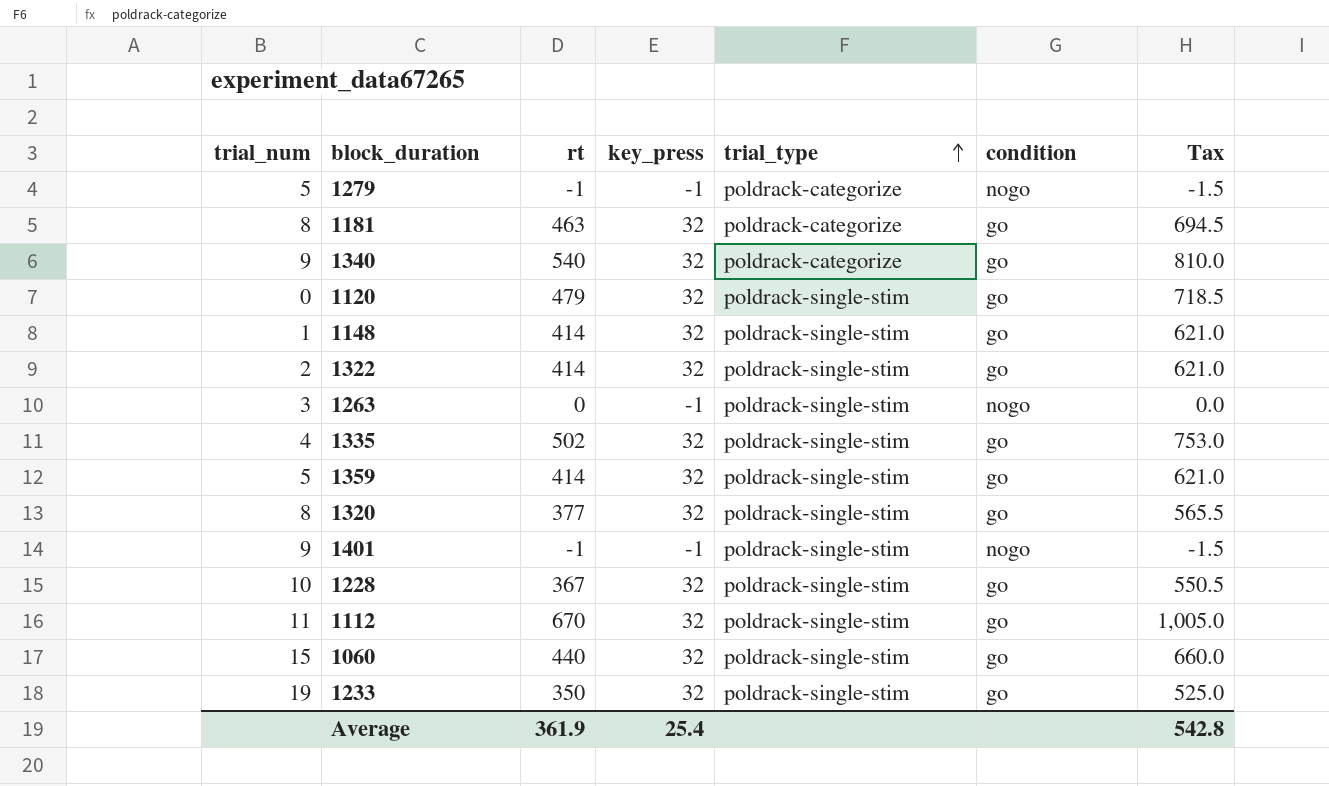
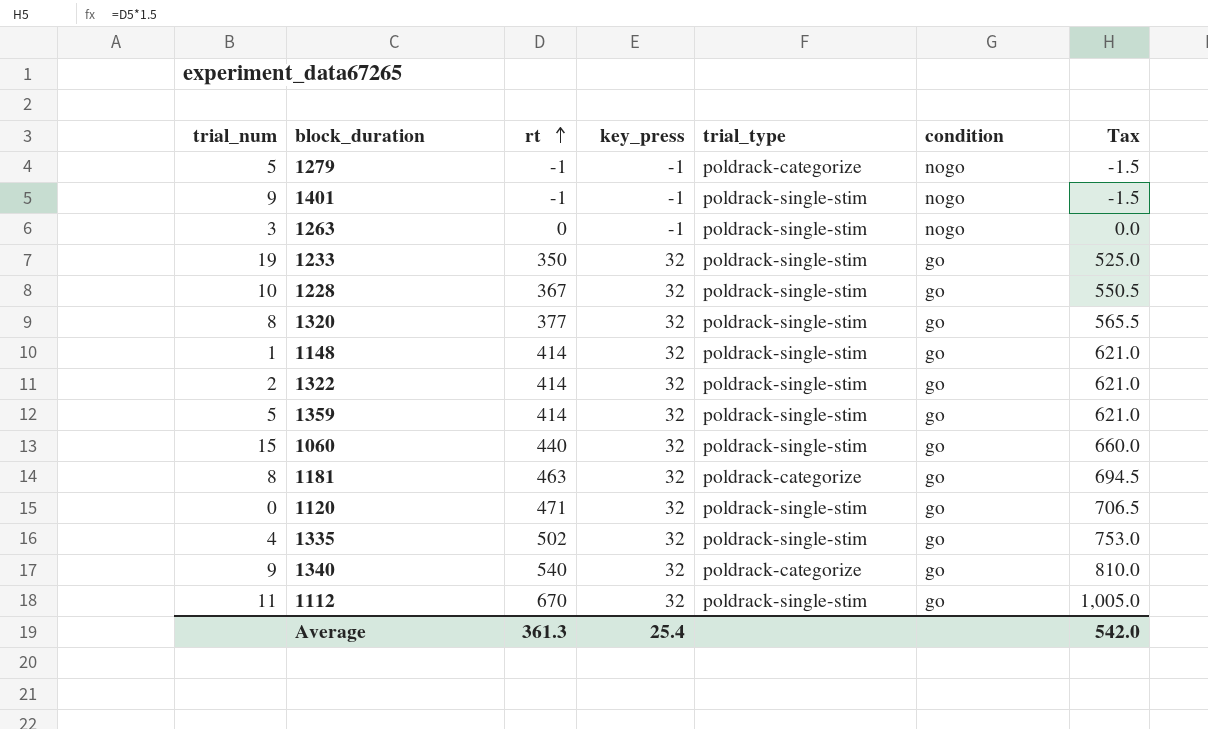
row order: trial_type ascending -> rt ascending
1120 | rt: 479 -> 471
1120 | Tax: 718.5 -> 706.5
Average | rt: 361.9 -> 361.3
Average | Tax: 542.8 -> 542.0

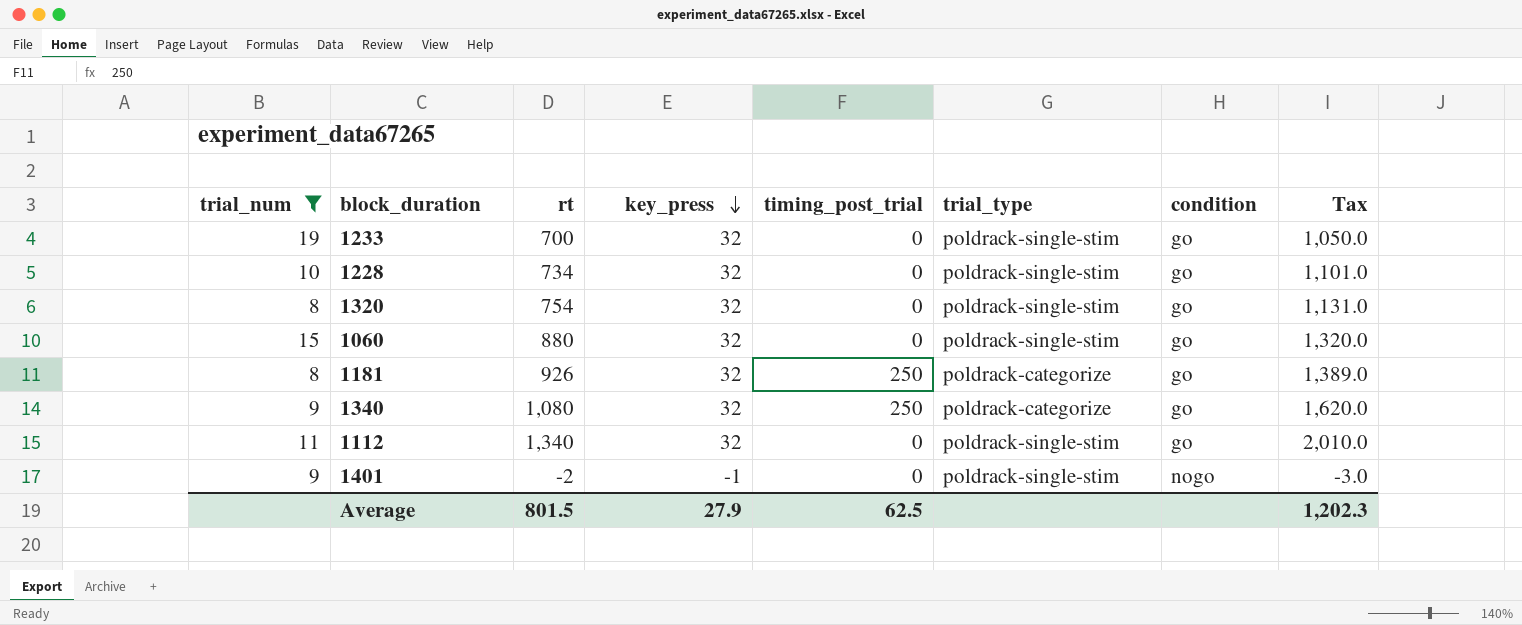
filter: none -> trial_num >= 8
row order: rt ascending -> key_press descending
column timing_post_trial | position: none -> 5
1233 | rt: 350 -> 700
1233 | Tax: 525.0 -> 1,050.0
1228 | rt: 367 -> 734
1228 | Tax: 550.5 -> 1,101.0
1320 | rt: 377 -> 754
1320 | Tax: 565.5 -> 1,131.0
1060 | rt: 440 -> 880
1060 | Tax: 660.0 -> 1,320.0
1181 | rt: 463 -> 926
1181 | Tax: 694.5 -> 1,389.0
1340 | rt: 540 -> 1,080
1340 | Tax: 810.0 -> 1,620.0
1112 | rt: 670 -> 1,340
1112 | Tax: 1,005.0 -> 2,010.0
1401 | rt: -1 -> -2
1401 | Tax: -1.5 -> -3.0
Average | rt: 361.3 -> 801.5
Average | key_press: 25.4 -> 27.9
Average | Tax: 542.0 -> 1,202.3

